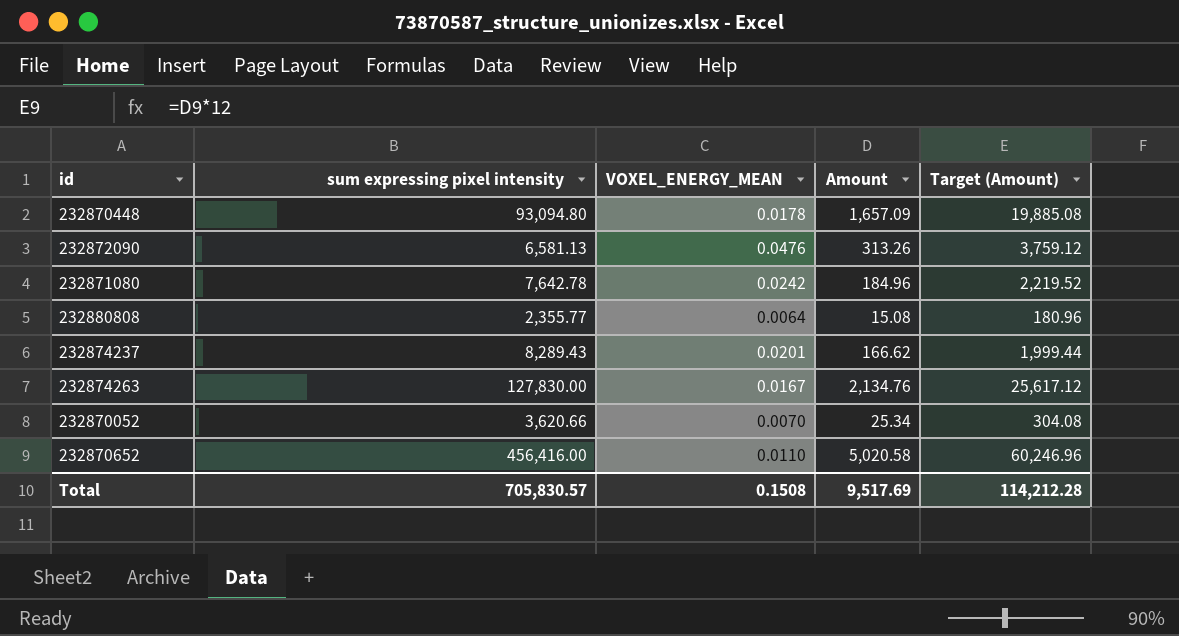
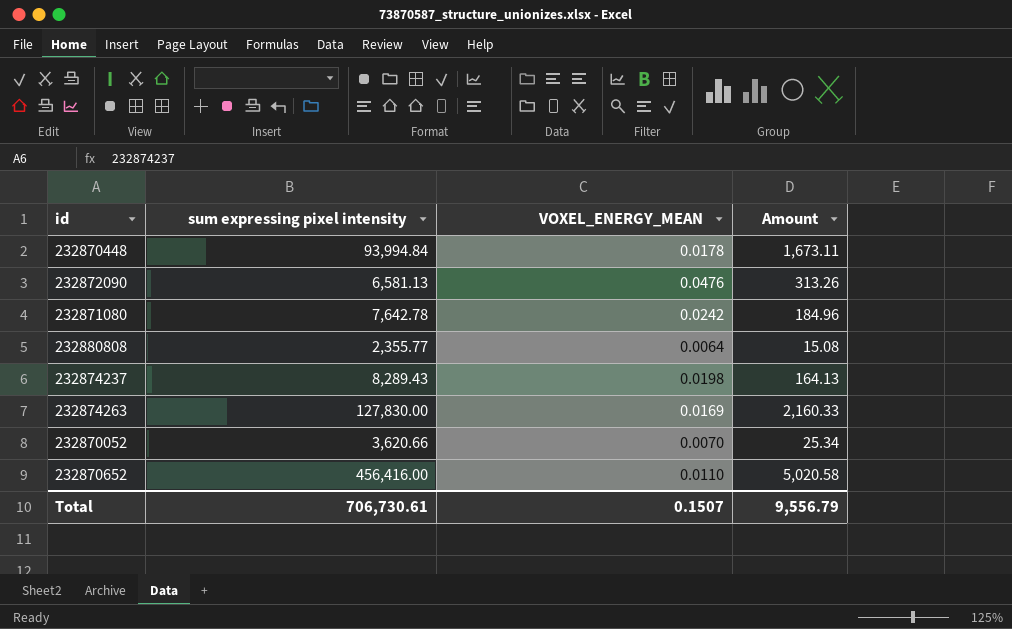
column Target (Amount) | formula: [Amount] * 12 -> none
232870448 | sum expressing pixel intensity: 93,094.80 -> 93,994.84
232870448 | Amount: 1,657.09 -> 1,673.11
232874237 | VOXEL_ENERGY_MEAN: 0.0201 -> 0.0198
232874237 | Amount: 166.62 -> 164.13
232874263 | VOXEL_ENERGY_MEAN: 0.0167 -> 0.0169
232874263 | Amount: 2,134.76 -> 2,160.33
Total | sum expressing pixel intensity: 705,830.57 -> 706,730.61
Total | VOXEL_ENERGY_MEAN: 0.1508 -> 0.1507
Total | Amount: 9,517.69 -> 9,556.79

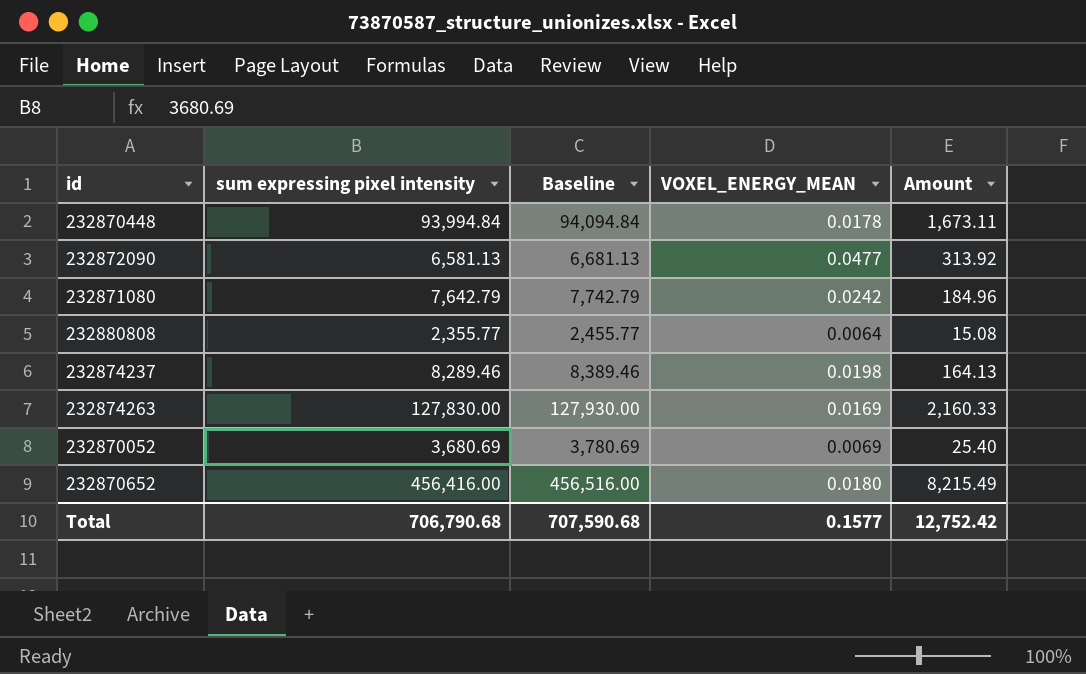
column Baseline | formula: none -> [sum expressing pixel intensity] + 100
232872090 | VOXEL_ENERGY_MEAN: 0.0476 -> 0.0477
232872090 | Amount: 313.26 -> 313.92
232871080 | sum expressing pixel intensity: 7,642.78 -> 7,642.79
232874237 | sum expressing pixel intensity: 8,289.43 -> 8,289.46
232870052 | sum expressing pixel intensity: 3,620.66 -> 3,680.69
232870052 | VOXEL_ENERGY_MEAN: 0.0070 -> 0.0069
232870052 | Amount: 25.34 -> 25.40
232870652 | VOXEL_ENERGY_MEAN: 0.0110 -> 0.0180
232870652 | Amount: 5,020.58 -> 8,215.49
Total | sum expressing pixel intensity: 706,730.61 -> 706,790.68
Total | VOXEL_ENERGY_MEAN: 0.1507 -> 0.1577
Total | Amount: 9,556.79 -> 12,752.42

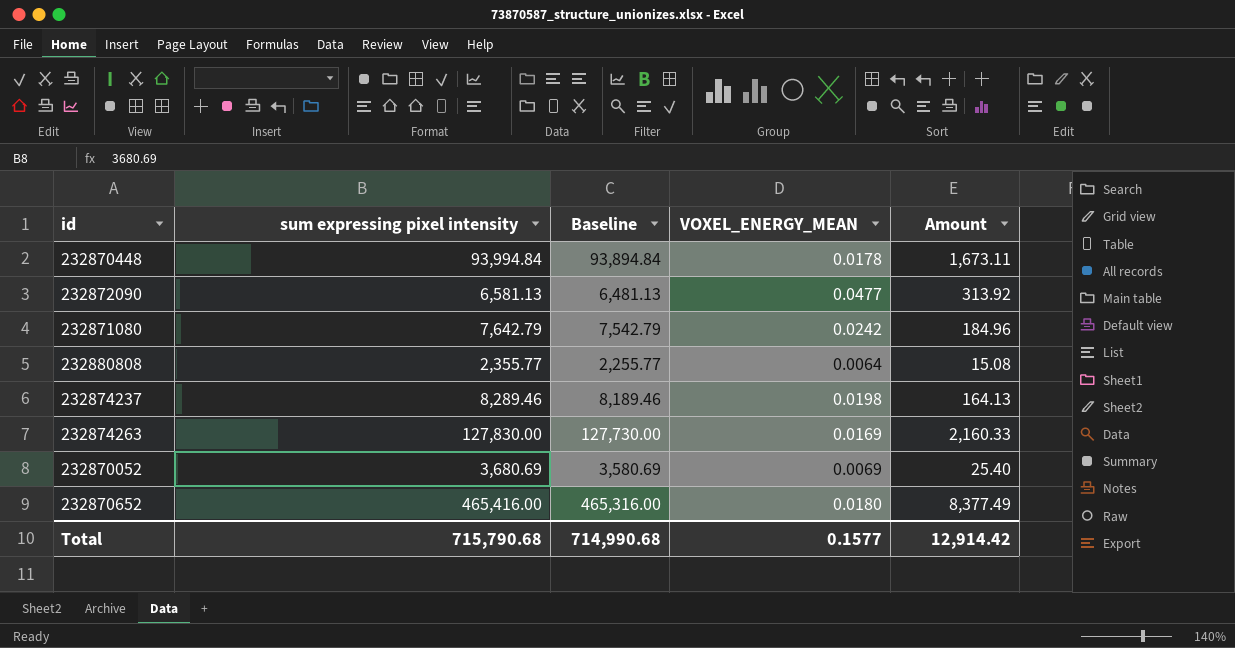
column Baseline | formula: [sum expressing pixel intensity] + 100 -> [sum expressing pixel intensity] - 100
232870652 | sum expressing pixel intensity: 456,416.00 -> 465,416.00
232870652 | Amount: 8,215.49 -> 8,377.49
Total | sum expressing pixel intensity: 706,790.68 -> 715,790.68
Total | Baseline: 707,590.68 -> 714,990.68
Total | Amount: 12,752.42 -> 12,914.42

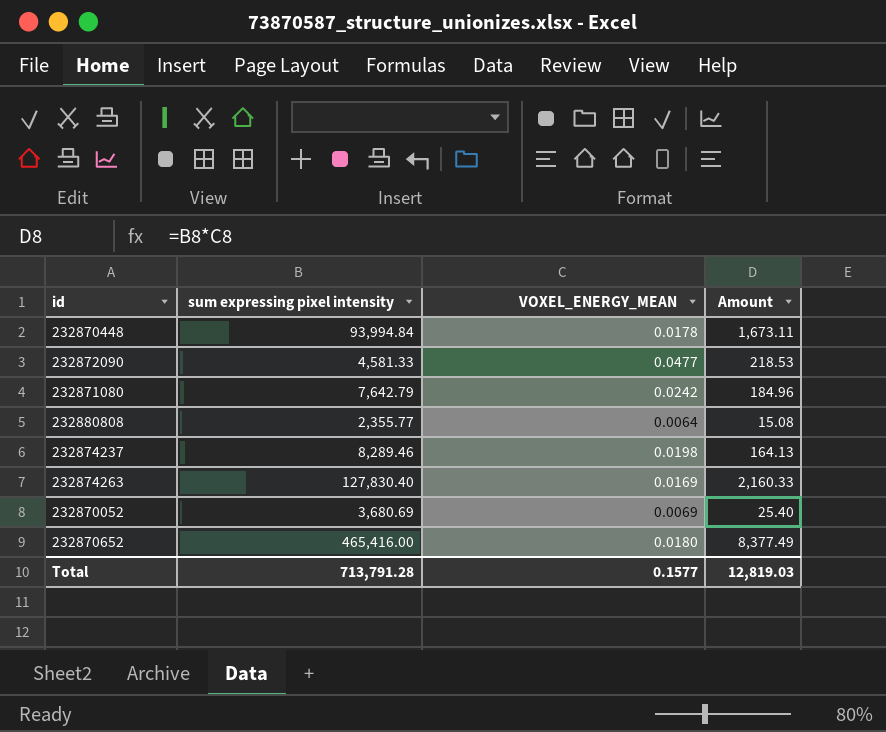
column Baseline | formula: [sum expressing pixel intensity] - 100 -> none
232872090 | sum expressing pixel intensity: 6,581.13 -> 4,581.33
232872090 | Amount: 313.92 -> 218.53
232874263 | sum expressing pixel intensity: 127,830.00 -> 127,830.40
Total | sum expressing pixel intensity: 715,790.68 -> 713,791.28
Total | Amount: 12,914.42 -> 12,819.03

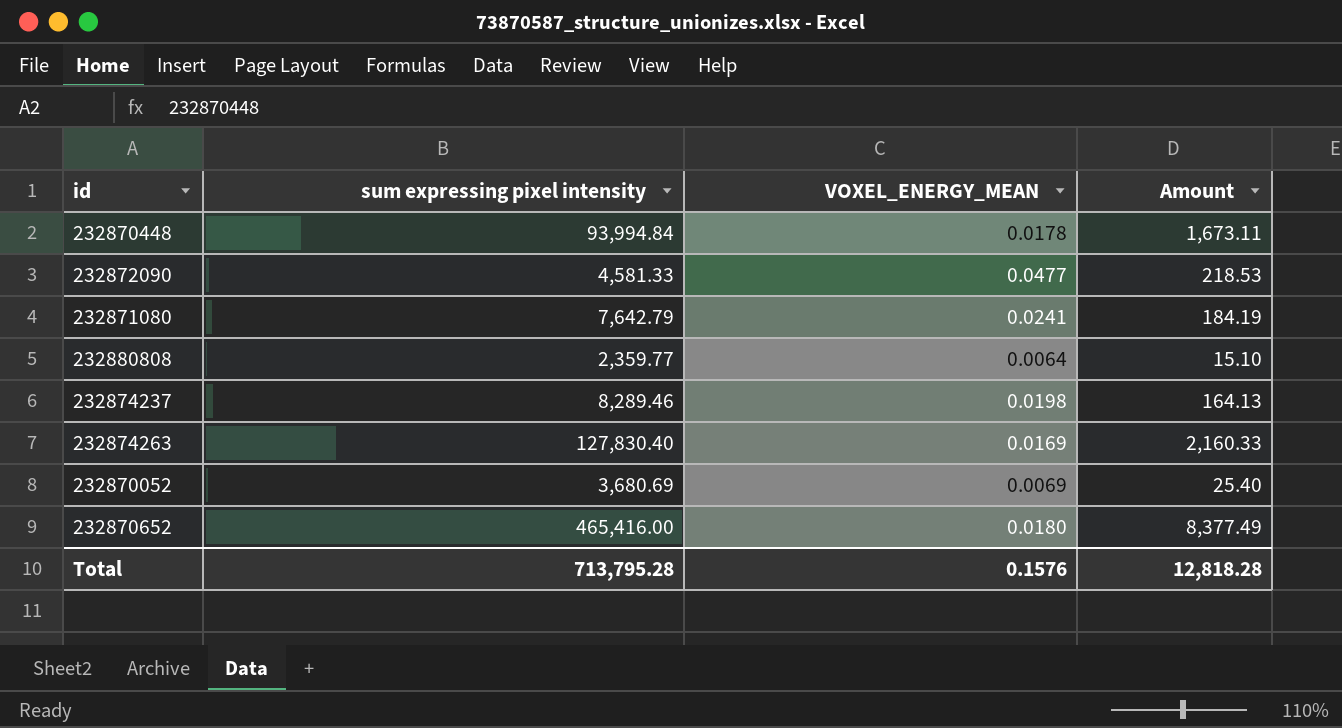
232871080 | VOXEL_ENERGY_MEAN: 0.0242 -> 0.0241
232871080 | Amount: 184.96 -> 184.19
232880808 | sum expressing pixel intensity: 2,355.77 -> 2,359.77
232880808 | Amount: 15.08 -> 15.10
Total | sum expressing pixel intensity: 713,791.28 -> 713,795.28
Total | VOXEL_ENERGY_MEAN: 0.1577 -> 0.1576
Total | Amount: 12,819.03 -> 12,818.28

